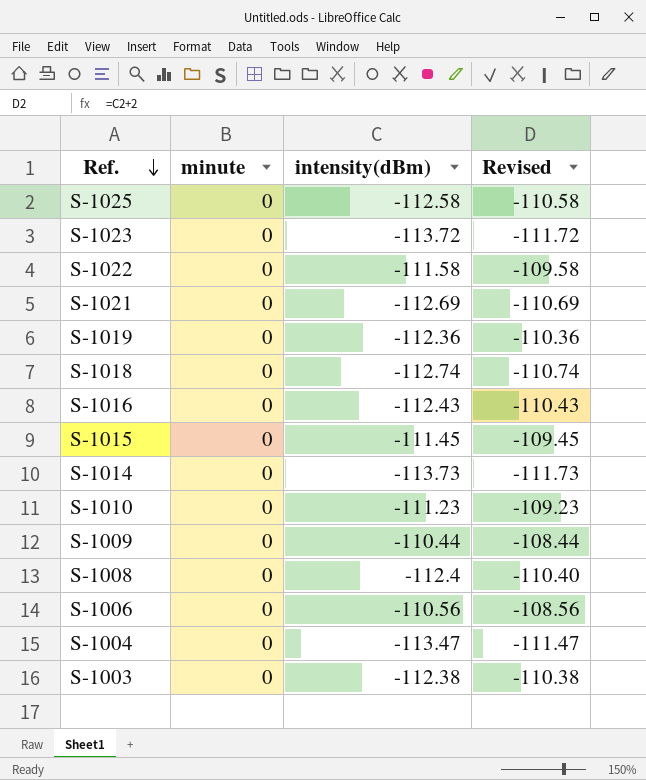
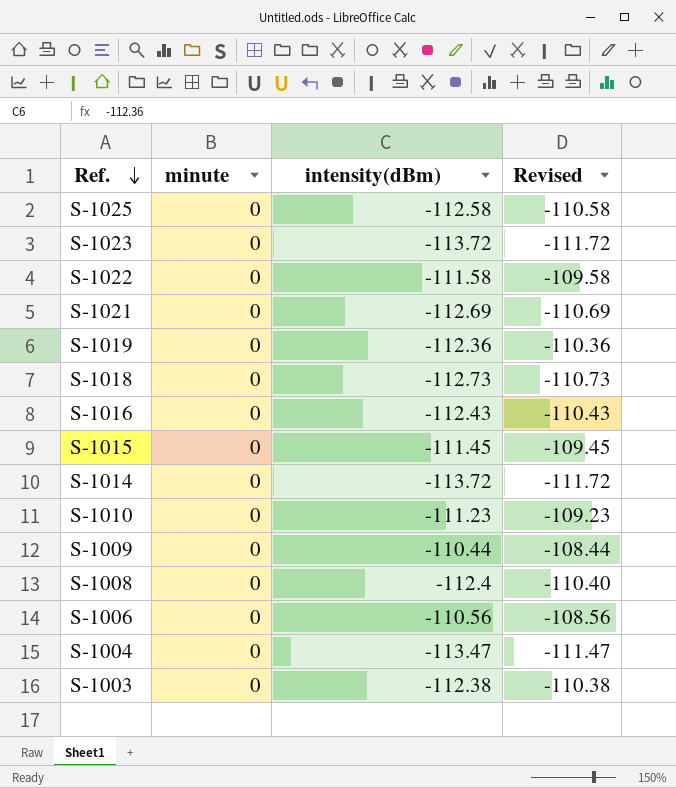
S-1018 | intensity(dBm): -112.74 -> -112.73
S-1018 | Revised: -110.74 -> -110.73
S-1014 | intensity(dBm): -113.73 -> -113.72
S-1014 | Revised: -111.73 -> -111.72

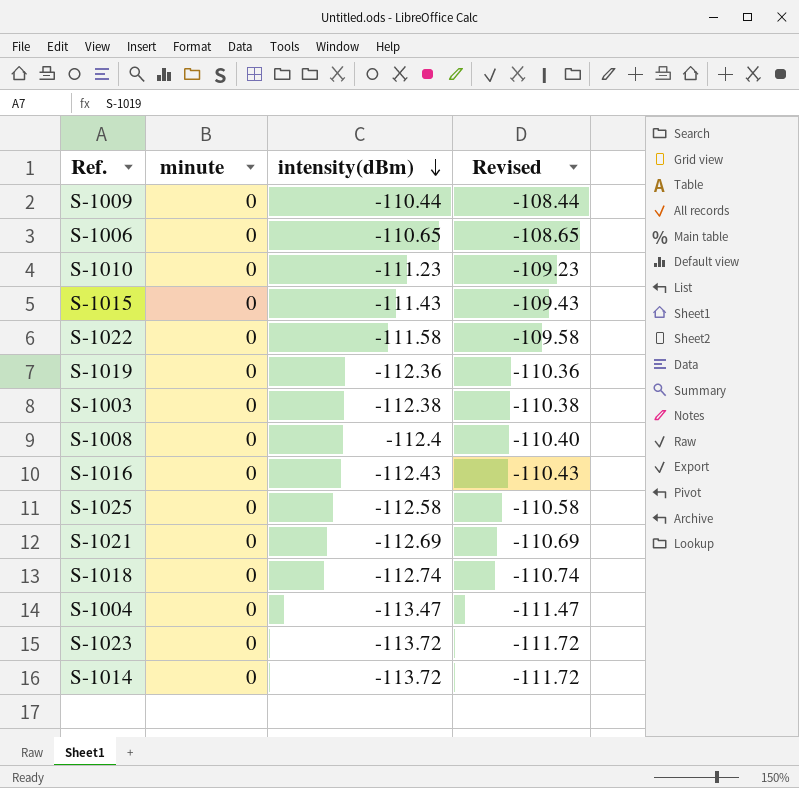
row order: Ref. descending -> intensity(dBm) descending
S-1006 | intensity(dBm): -110.56 -> -110.65
S-1006 | Revised: -108.56 -> -108.65
S-1015 | intensity(dBm): -111.45 -> -111.43
S-1015 | Revised: -109.45 -> -109.43
S-1018 | intensity(dBm): -112.73 -> -112.74
S-1018 | Revised: -110.73 -> -110.74

